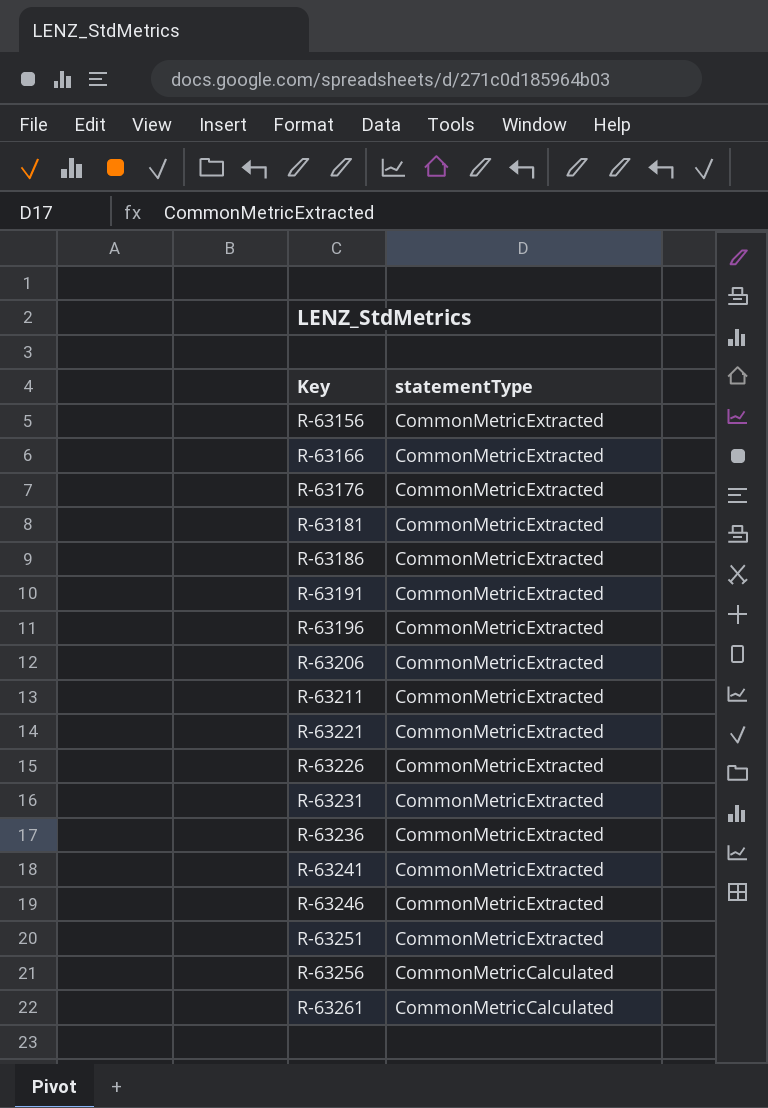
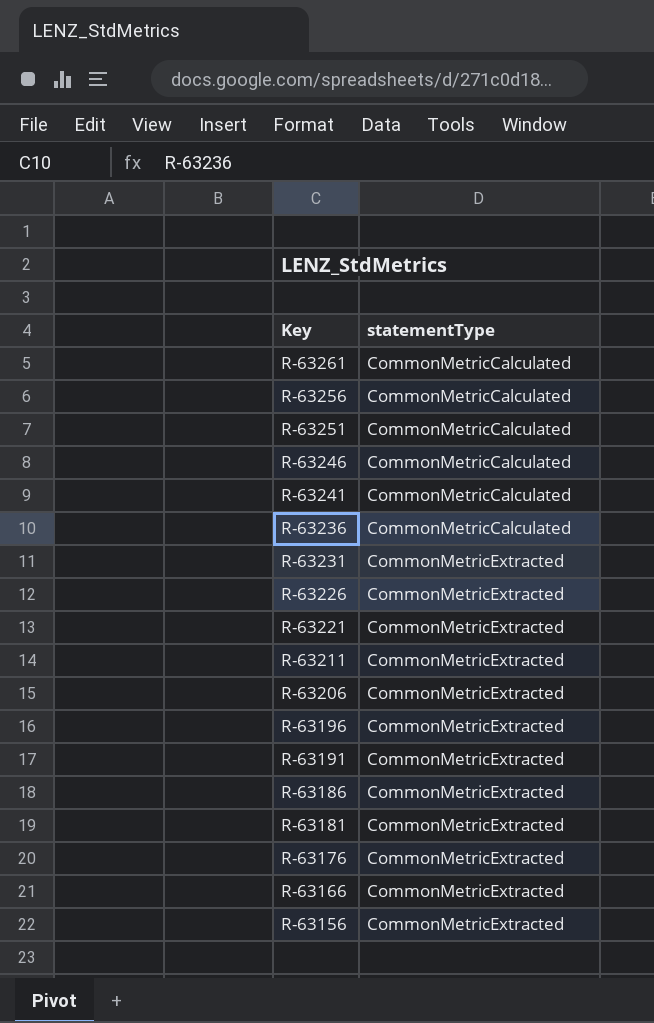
row order: Key ascending -> Key descending
R-63251 | statementType: CommonMetricExtracted -> CommonMetricCalculated
R-63246 | statementType: CommonMetricExtracted -> CommonMetricCalculated
R-63241 | statementType: CommonMetricExtracted -> CommonMetricCalculated
R-63236 | statementType: CommonMetricExtracted -> CommonMetricCalculated

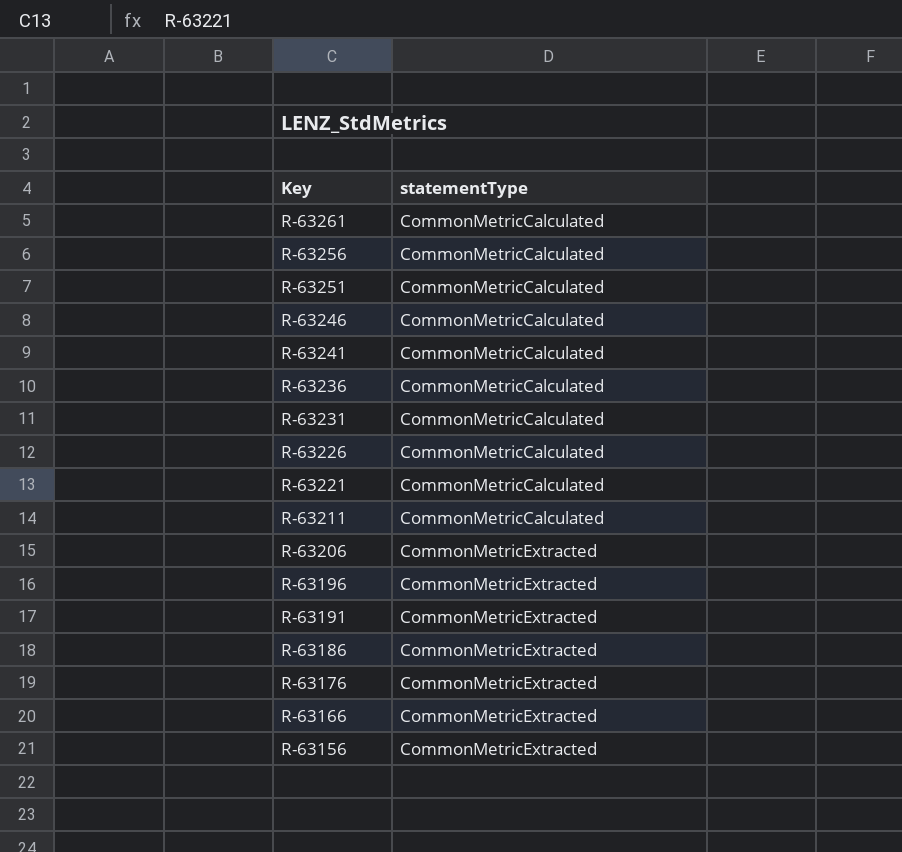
row R-63181: CommonMetricExtracted -> none
R-63231 | statementType: CommonMetricExtracted -> CommonMetricCalculated
R-63226 | statementType: CommonMetricExtracted -> CommonMetricCalculated
R-63221 | statementType: CommonMetricExtracted -> CommonMetricCalculated
R-63211 | statementType: CommonMetricExtracted -> CommonMetricCalculated

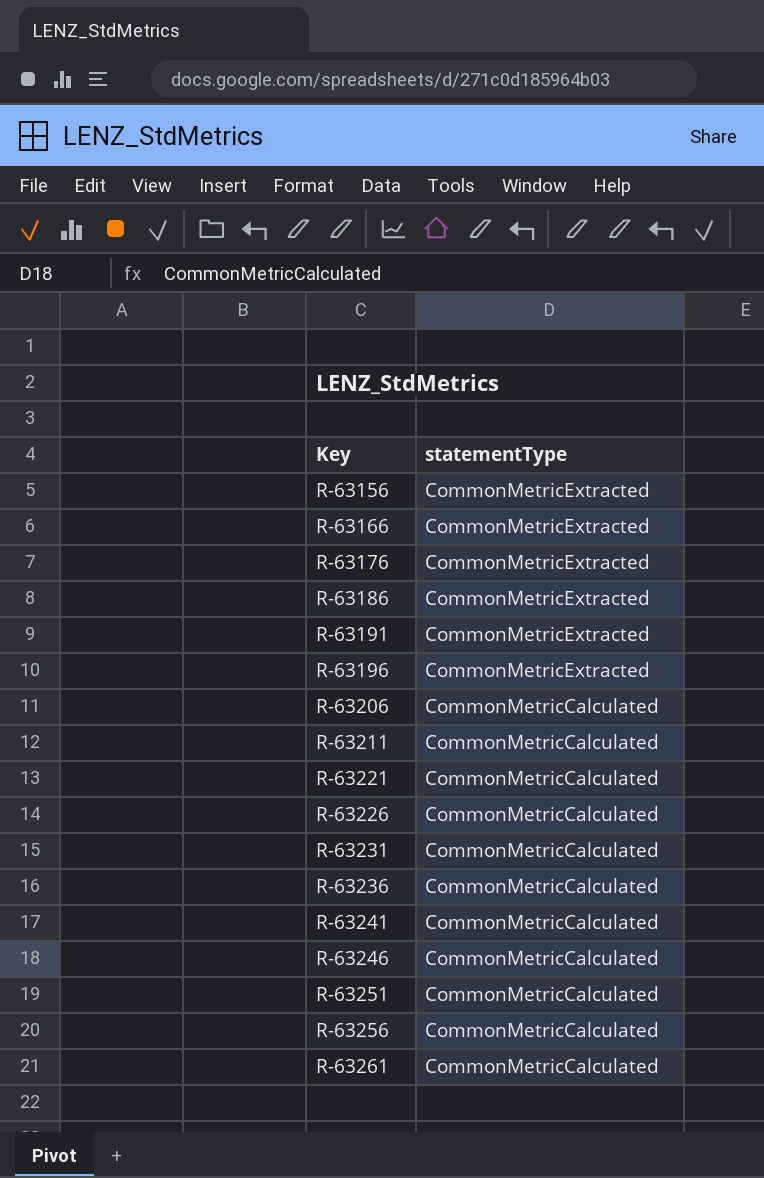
row order: Key descending -> Key ascending
R-63206 | statementType: CommonMetricExtracted -> CommonMetricCalculated

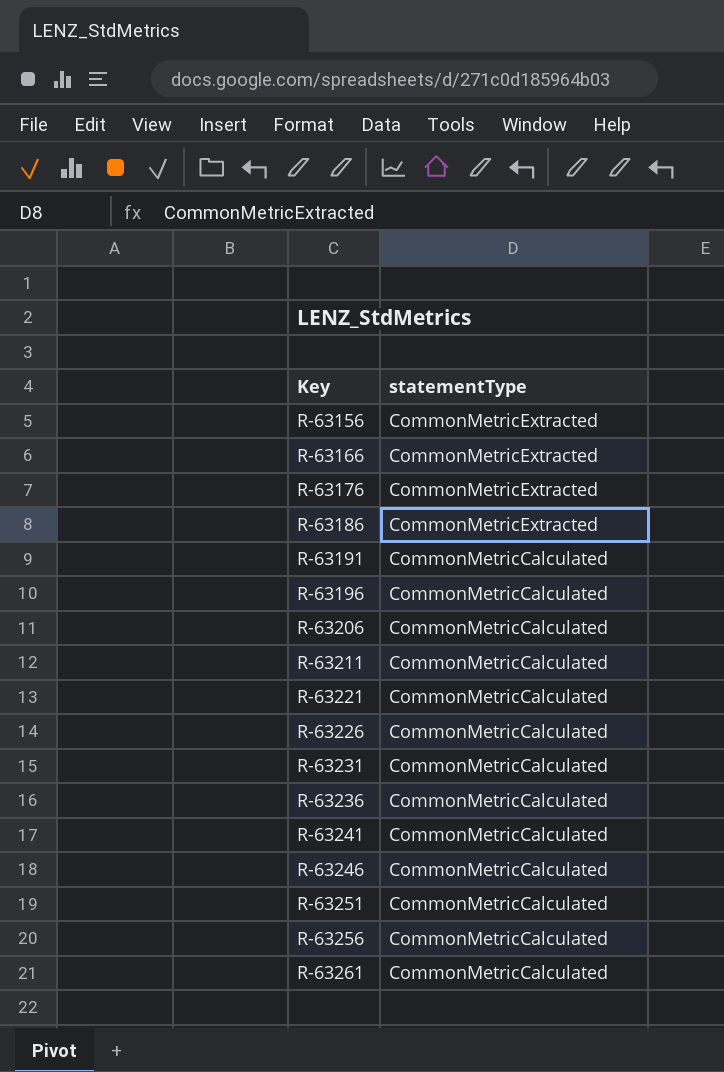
R-63191 | statementType: CommonMetricExtracted -> CommonMetricCalculated
R-63196 | statementType: CommonMetricExtracted -> CommonMetricCalculated

